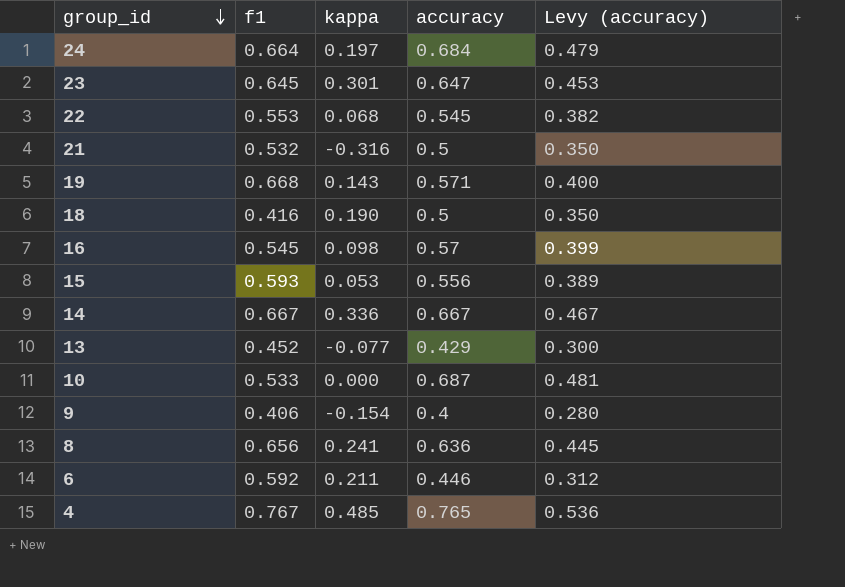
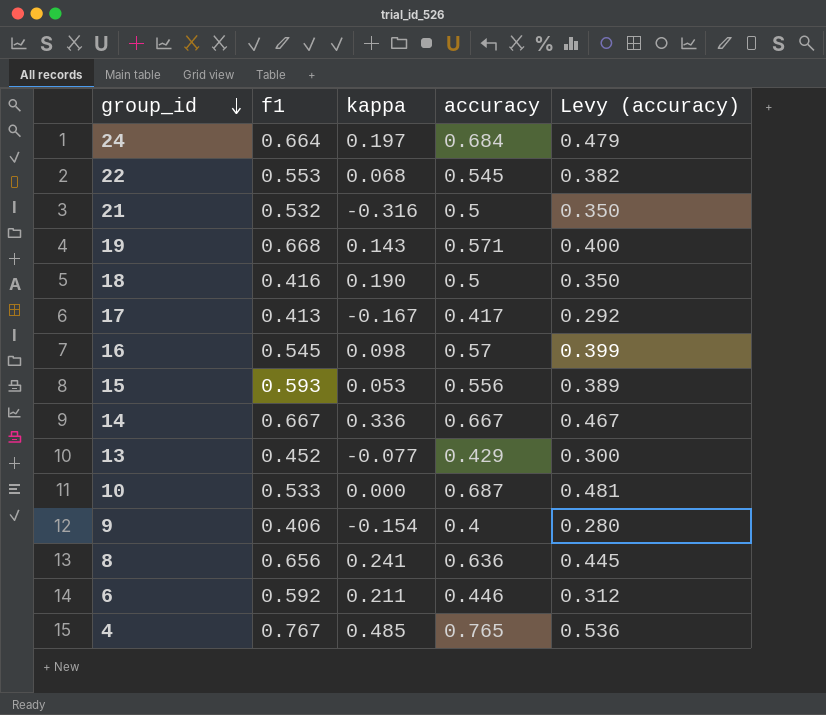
row 23: 0.645 | 0.301 | 0.647 | 0.453 -> none
row 17: none -> 0.413 | -0.167 | 0.417 | 0.292

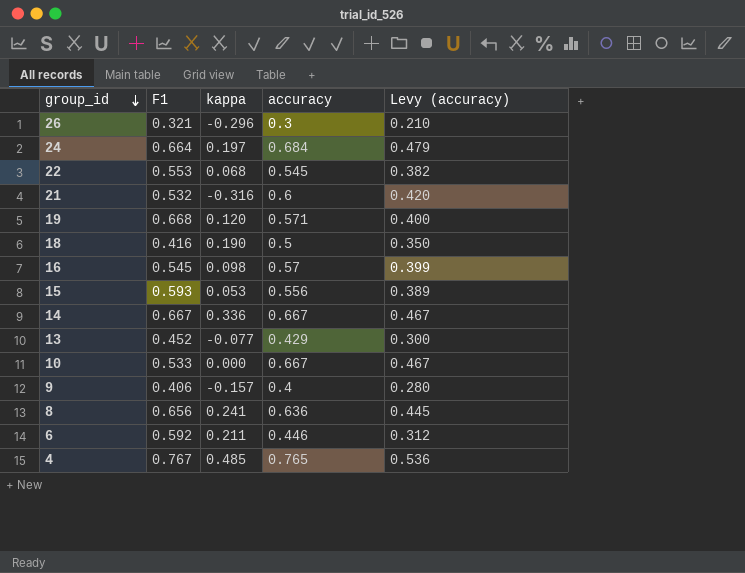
column name: f1 -> F1
row 17: 0.413 | -0.167 | 0.417 | 0.292 -> none
row 26: none -> 0.321 | -0.296 | 0.3 | 0.210
21 | accuracy: 0.5 -> 0.6
21 | Levy (accuracy): 0.350 -> 0.420
19 | kappa: 0.143 -> 0.120
10 | accuracy: 0.687 -> 0.667
10 | Levy (accuracy): 0.481 -> 0.467
9 | kappa: -0.154 -> -0.157

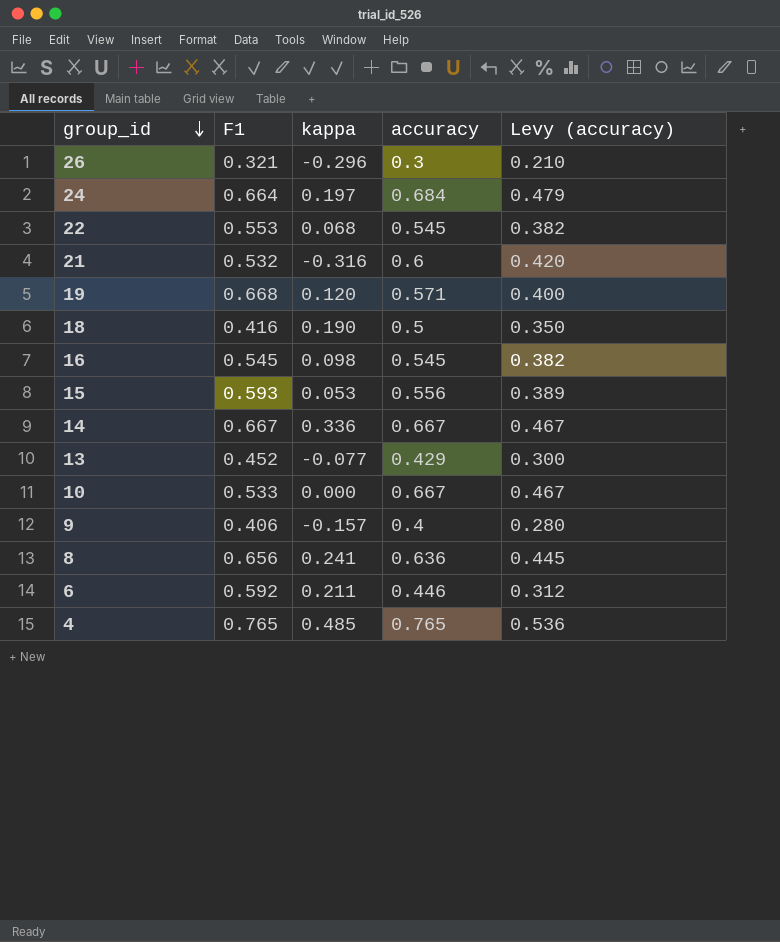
16 | accuracy: 0.57 -> 0.545
16 | Levy (accuracy): 0.399 -> 0.382
4 | F1: 0.767 -> 0.765

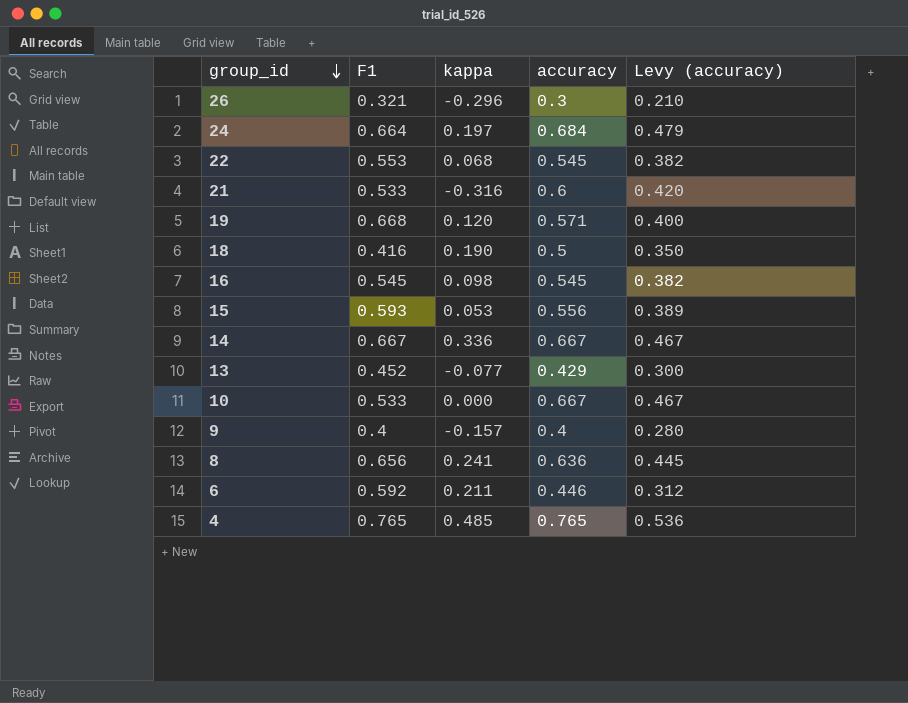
21 | F1: 0.532 -> 0.533
9 | F1: 0.406 -> 0.4

